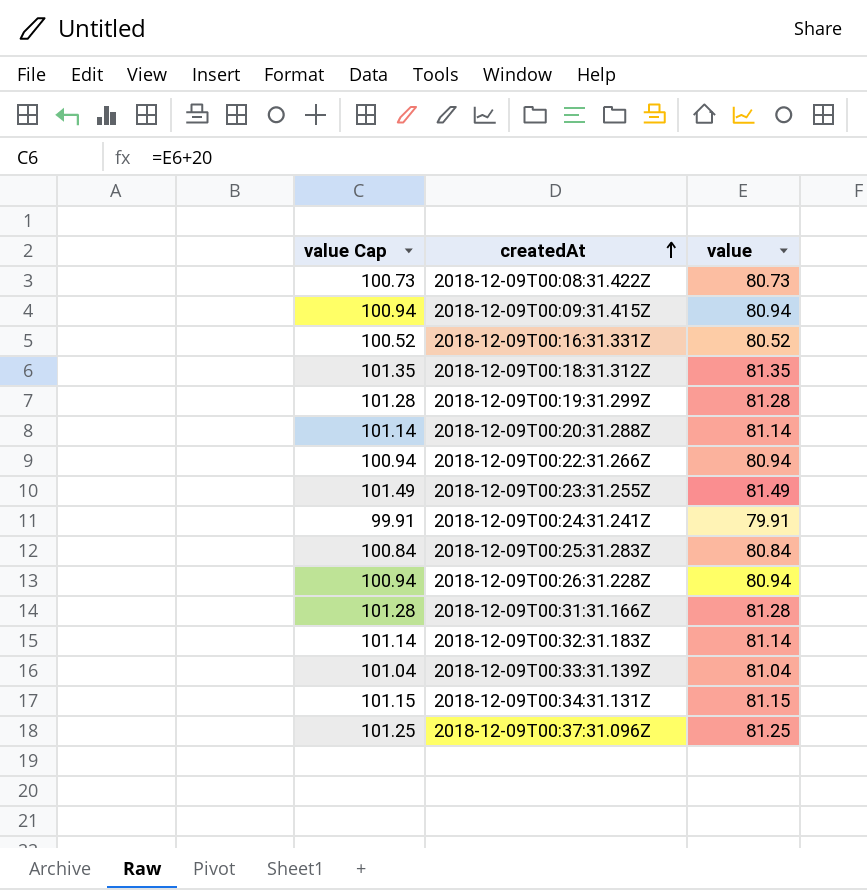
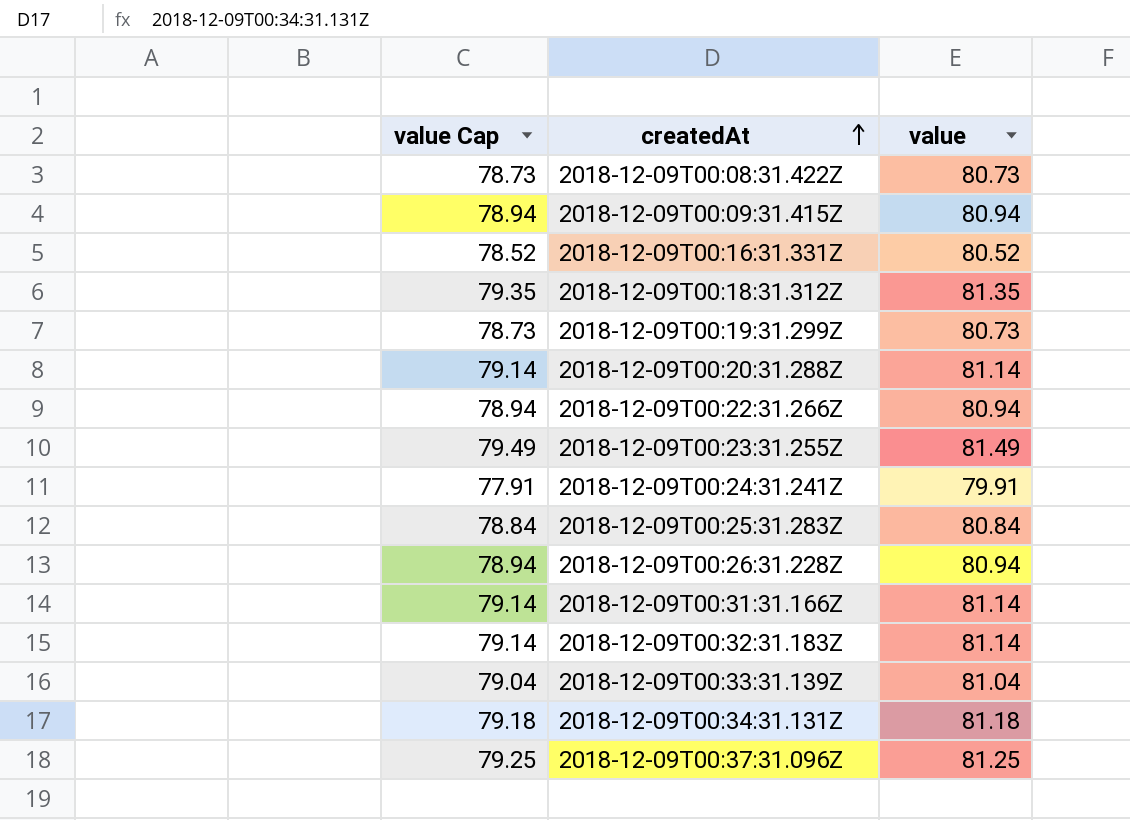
column value Cap | formula: [value] + 20 -> [value] - 2
2018-12-09T00:19:31.299Z | value: 81.28 -> 80.73
2018-12-09T00:31:31.166Z | value: 81.28 -> 81.14
2018-12-09T00:34:31.131Z | value: 81.15 -> 81.18

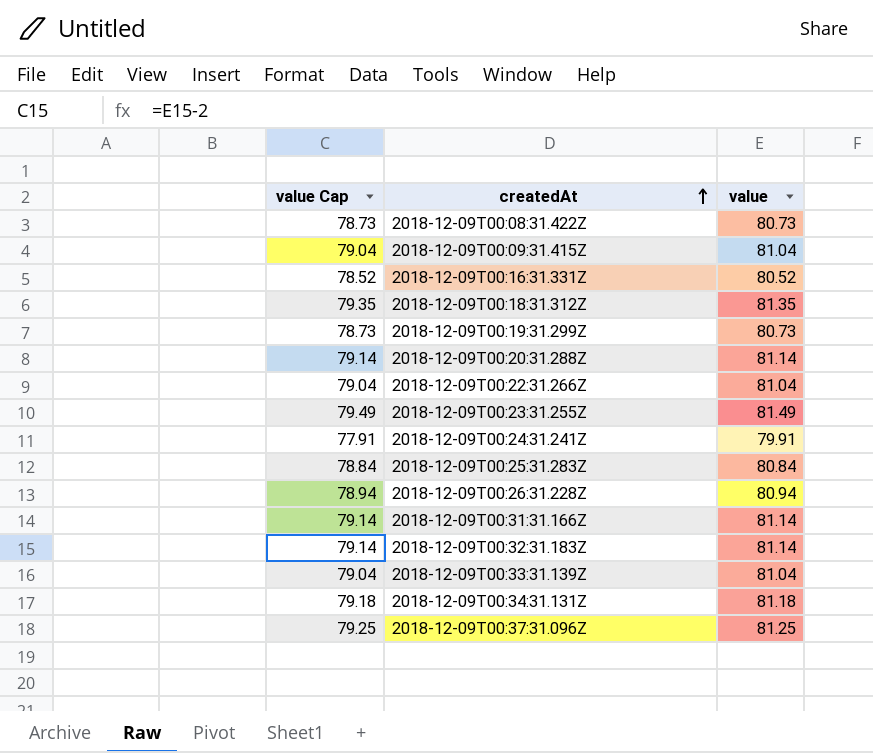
2018-12-09T00:09:31.415Z | value Cap: 78.94 -> 79.04
2018-12-09T00:09:31.415Z | value: 80.94 -> 81.04
2018-12-09T00:22:31.266Z | value Cap: 78.94 -> 79.04
2018-12-09T00:22:31.266Z | value: 80.94 -> 81.04

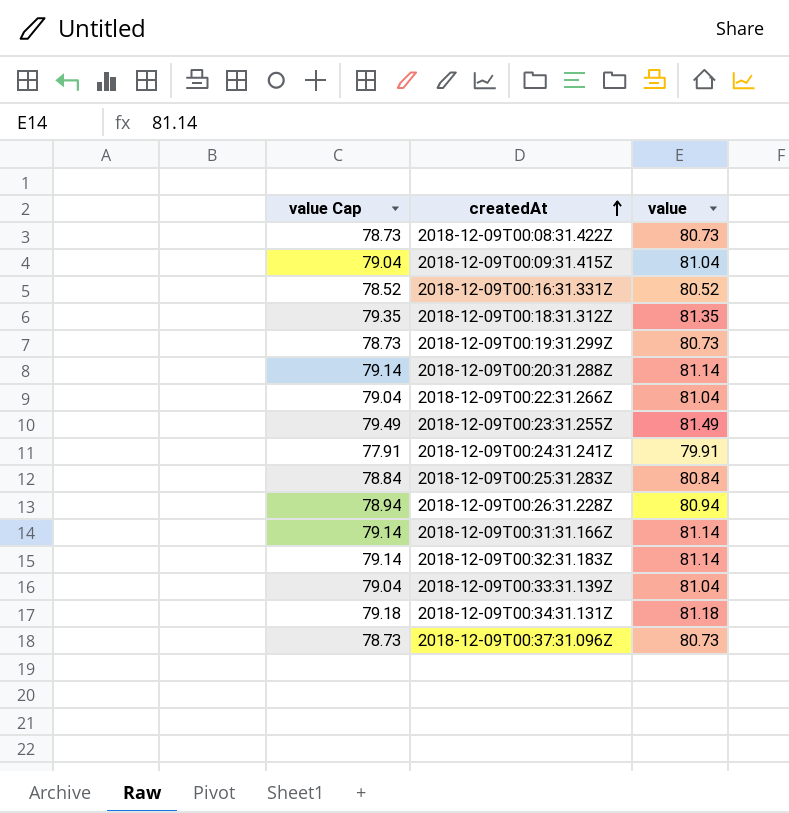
2018-12-09T00:37:31.096Z | value Cap: 79.25 -> 78.73
2018-12-09T00:37:31.096Z | value: 81.25 -> 80.73

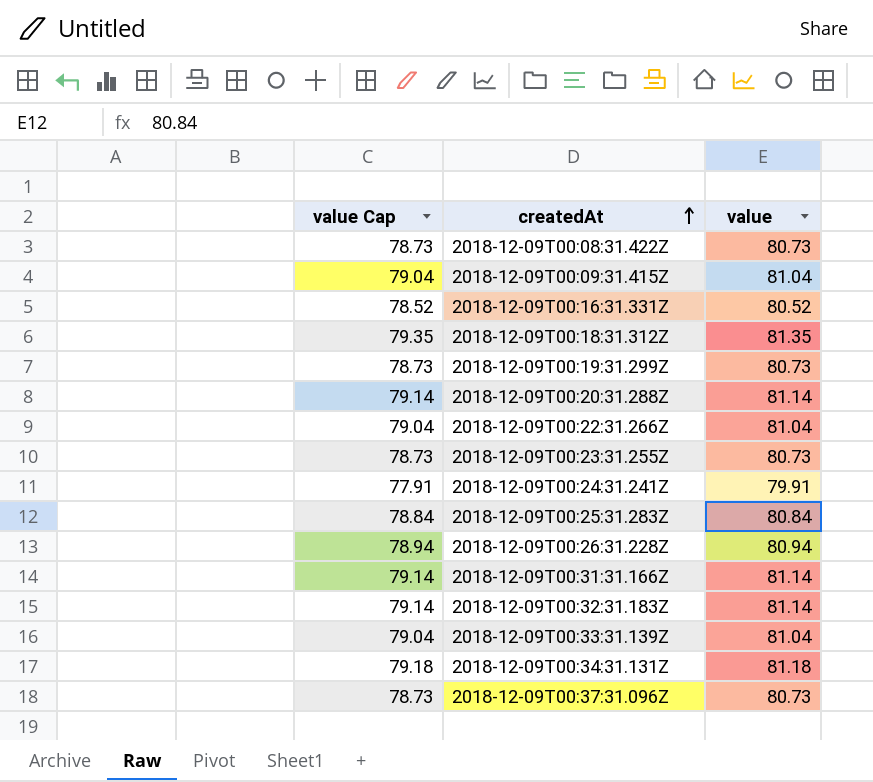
2018-12-09T00:23:31.255Z | value Cap: 79.49 -> 78.73
2018-12-09T00:23:31.255Z | value: 81.49 -> 80.73

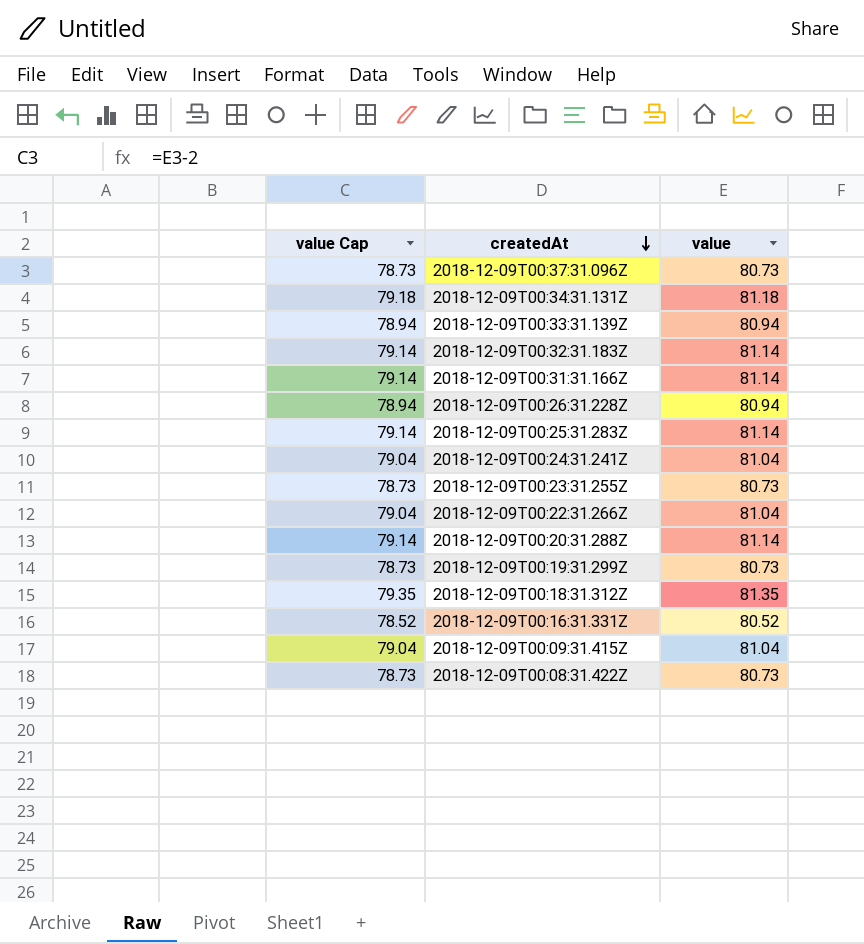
row order: createdAt ascending -> createdAt descending
2018-12-09T00:33:31.139Z | value Cap: 79.04 -> 78.94
2018-12-09T00:33:31.139Z | value: 81.04 -> 80.94
2018-12-09T00:25:31.283Z | value Cap: 78.84 -> 79.14
2018-12-09T00:25:31.283Z | value: 80.84 -> 81.14
2018-12-09T00:24:31.241Z | value Cap: 77.91 -> 79.04
2018-12-09T00:24:31.241Z | value: 79.91 -> 81.04

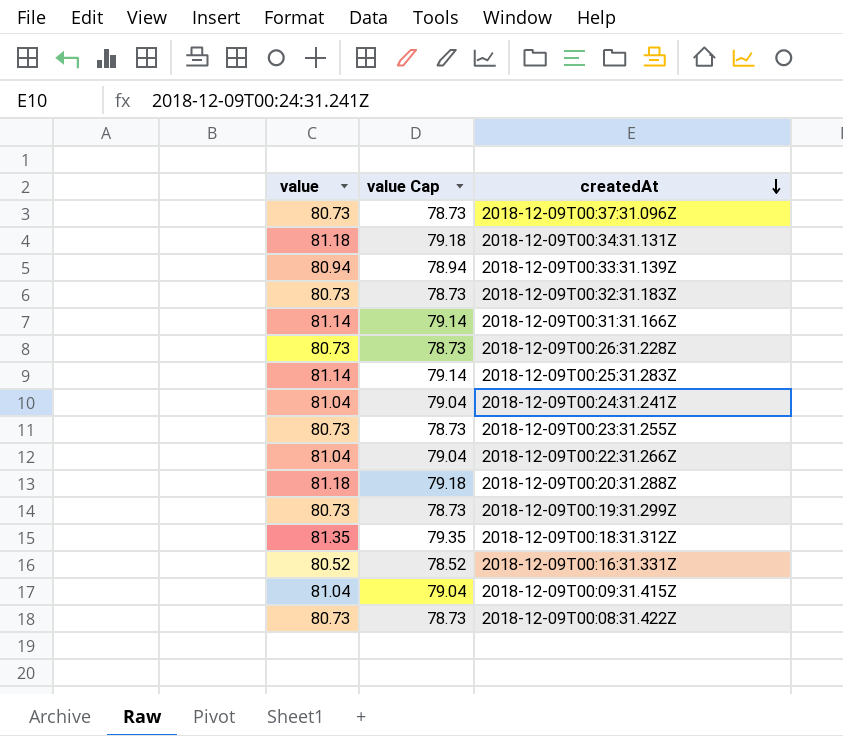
column value | position: 3 -> 1
2018-12-09T00:32:31.183Z | value: 81.14 -> 80.73
2018-12-09T00:32:31.183Z | value Cap: 79.14 -> 78.73
2018-12-09T00:26:31.228Z | value: 80.94 -> 80.73
2018-12-09T00:26:31.228Z | value Cap: 78.94 -> 78.73
2018-12-09T00:20:31.288Z | value: 81.14 -> 81.18
2018-12-09T00:20:31.288Z | value Cap: 79.14 -> 79.18

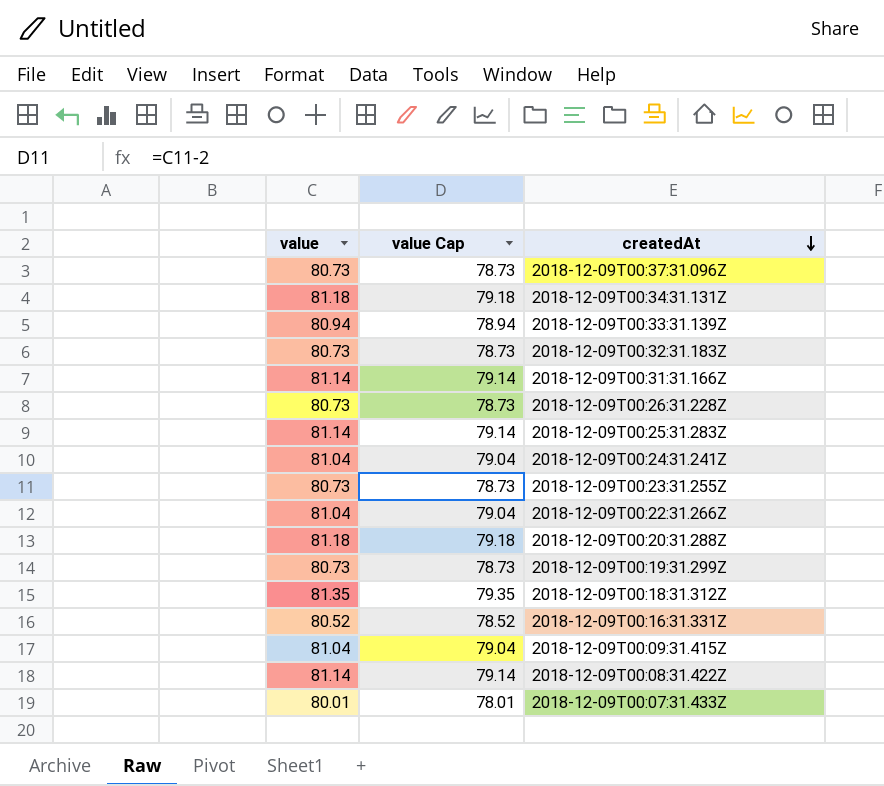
2018-12-09T00:08:31.422Z | value: 80.73 -> 81.14
2018-12-09T00:08:31.422Z | value Cap: 78.73 -> 79.14
row 2018-12-09T00:07:31.433Z: none -> 80.01 | 78.01

